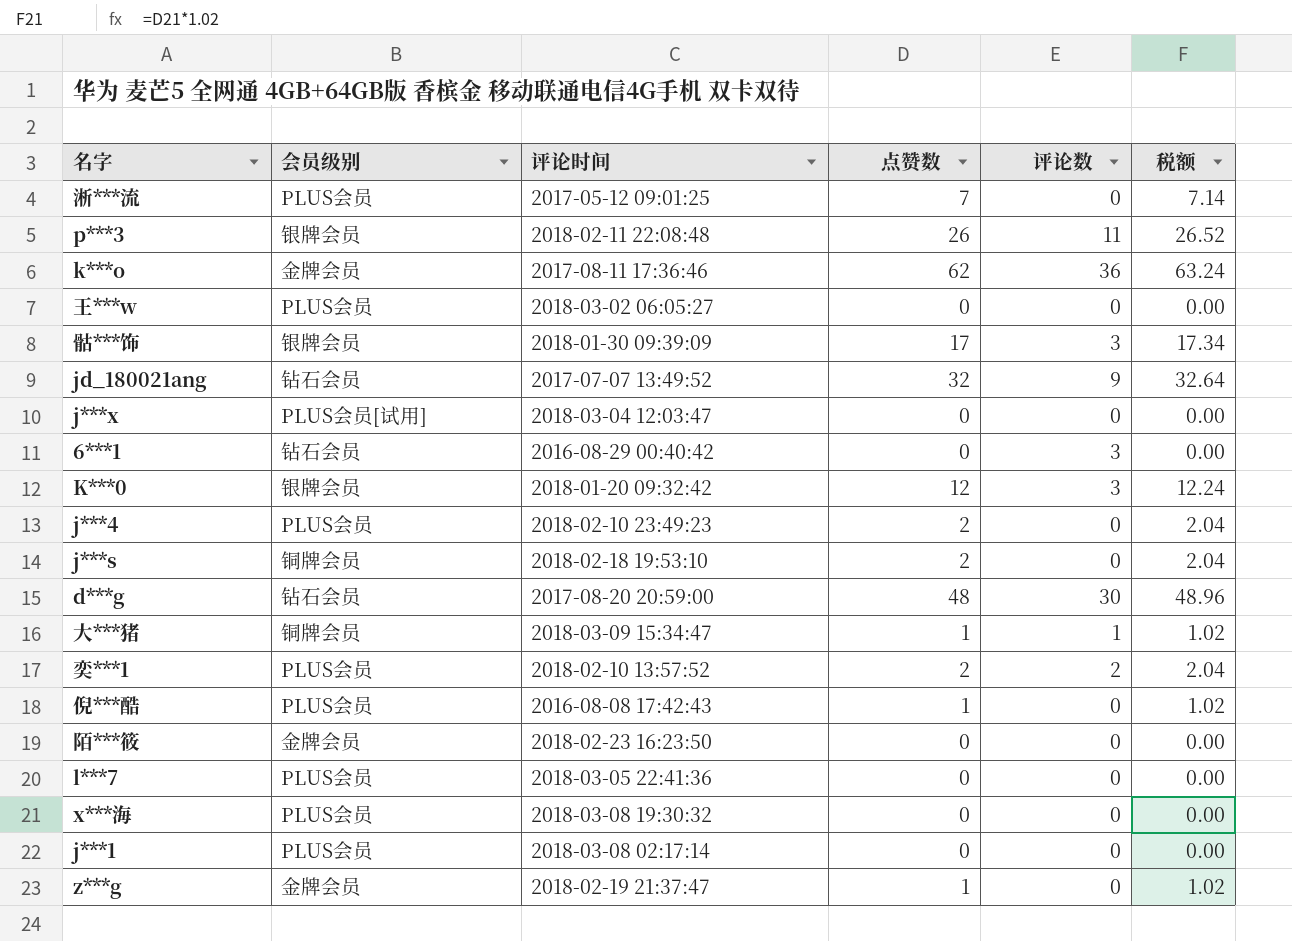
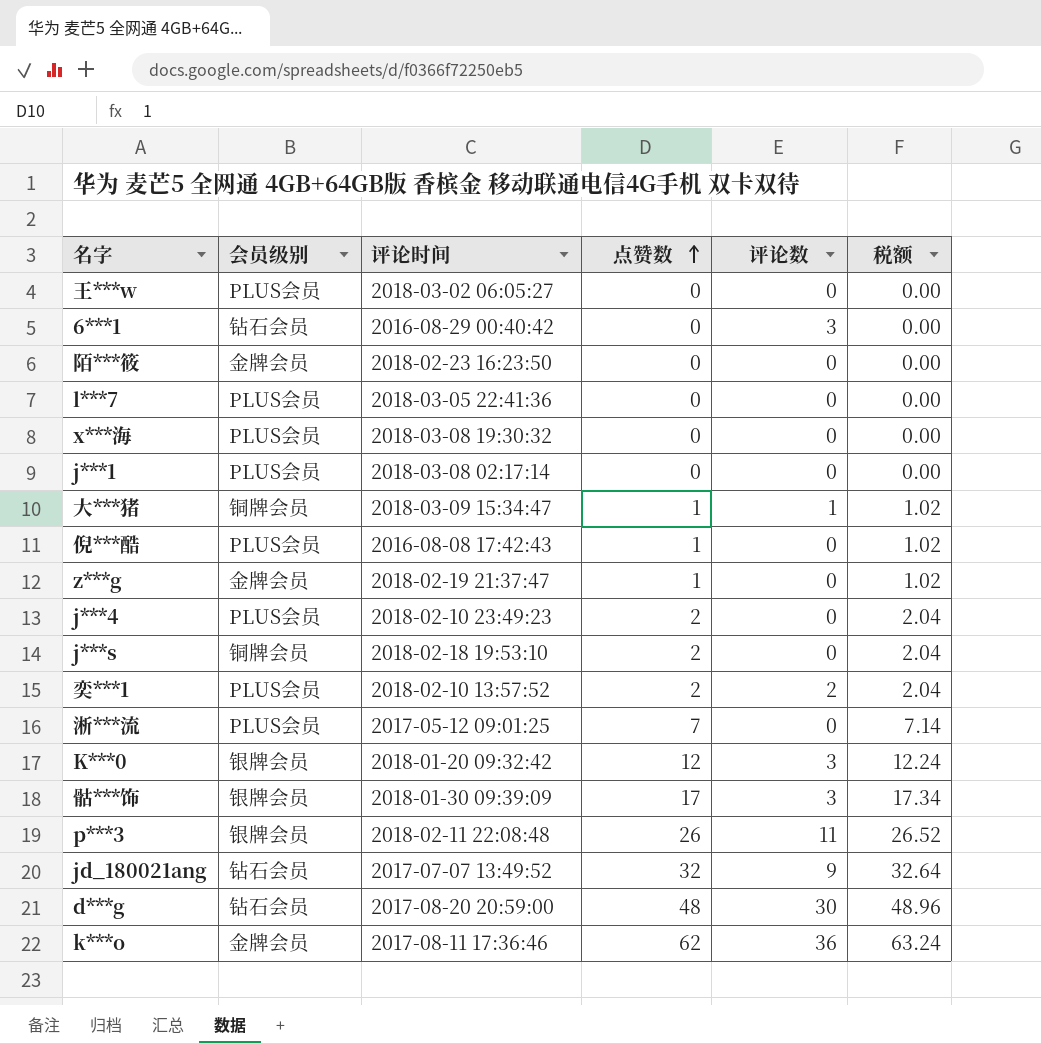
row order: none -> 点赞数 ascending
row j***x: PLUS会员[试用] | 2018-03-04 12:03:47 | 0 | 0 | 0.00 -> none

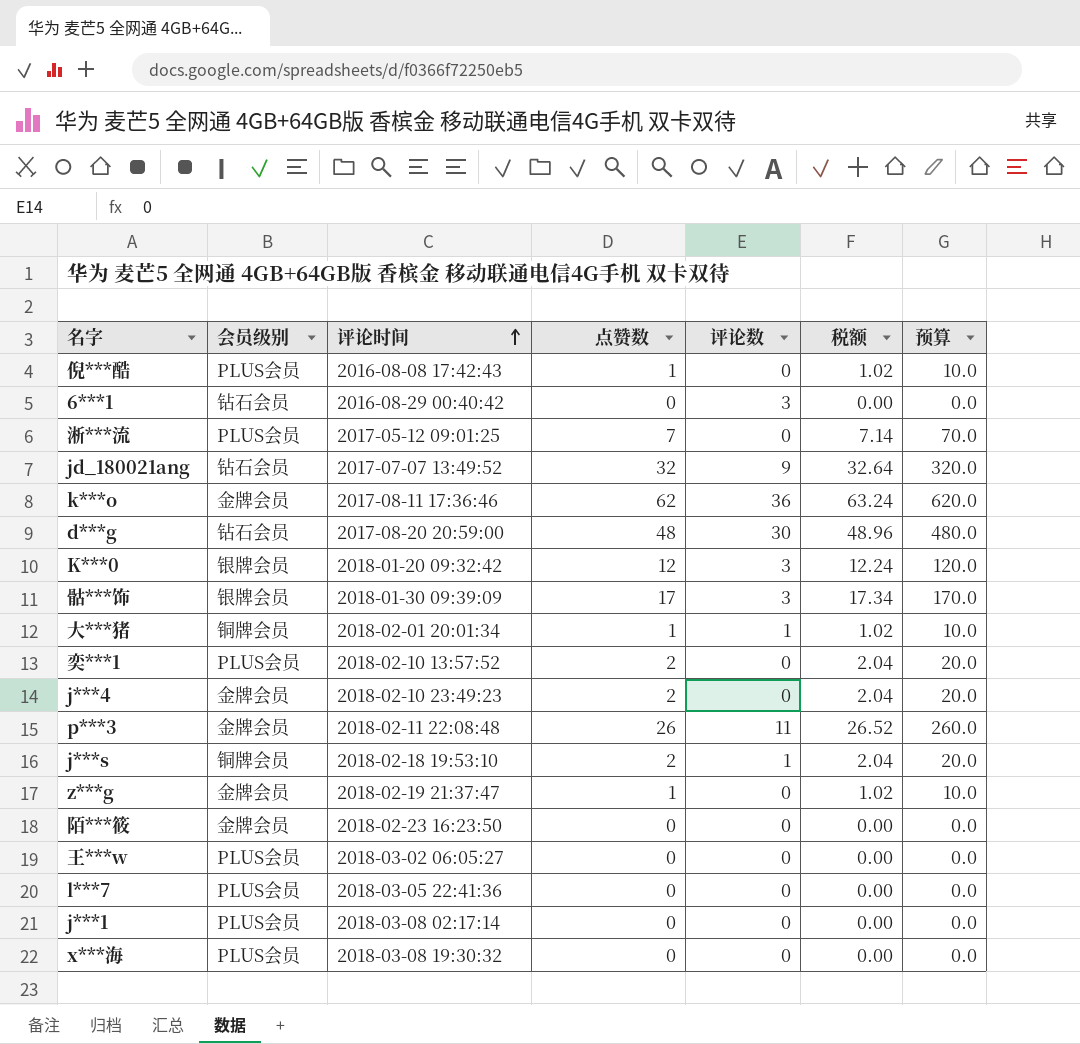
row order: 点赞数 ascending -> 评论时间 ascending
column 预算 | formula: none -> [点赞数] * 10
大***猪 | 评论时间: 2018-03-09 15:34:47 -> 2018-02-01 20:01:34
奕***1 | 评论数: 2 -> 0
j***4 | 会员级别: PLUS会员 -> 金牌会员
p***3 | 会员级别: 银牌会员 -> 金牌会员
j***s | 评论数: 0 -> 1

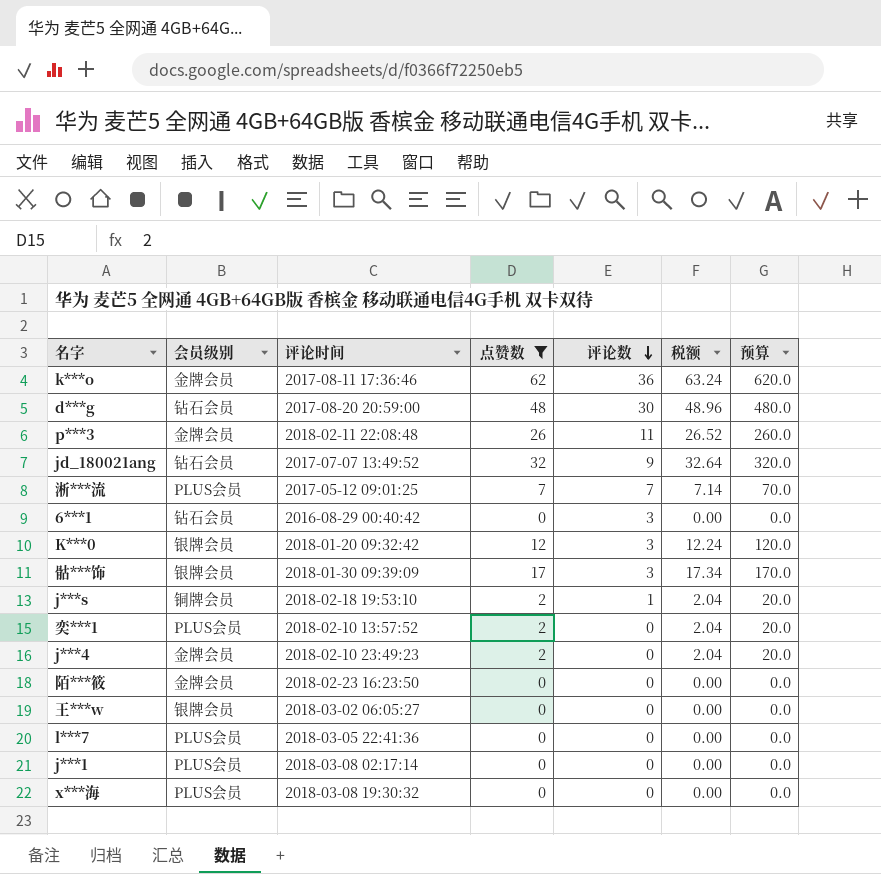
filter: none -> 点赞数 != 1
row order: 评论时间 ascending -> 评论数 descending
淅***流 | 评论数: 0 -> 7
王***w | 会员级别: PLUS会员 -> 银牌会员

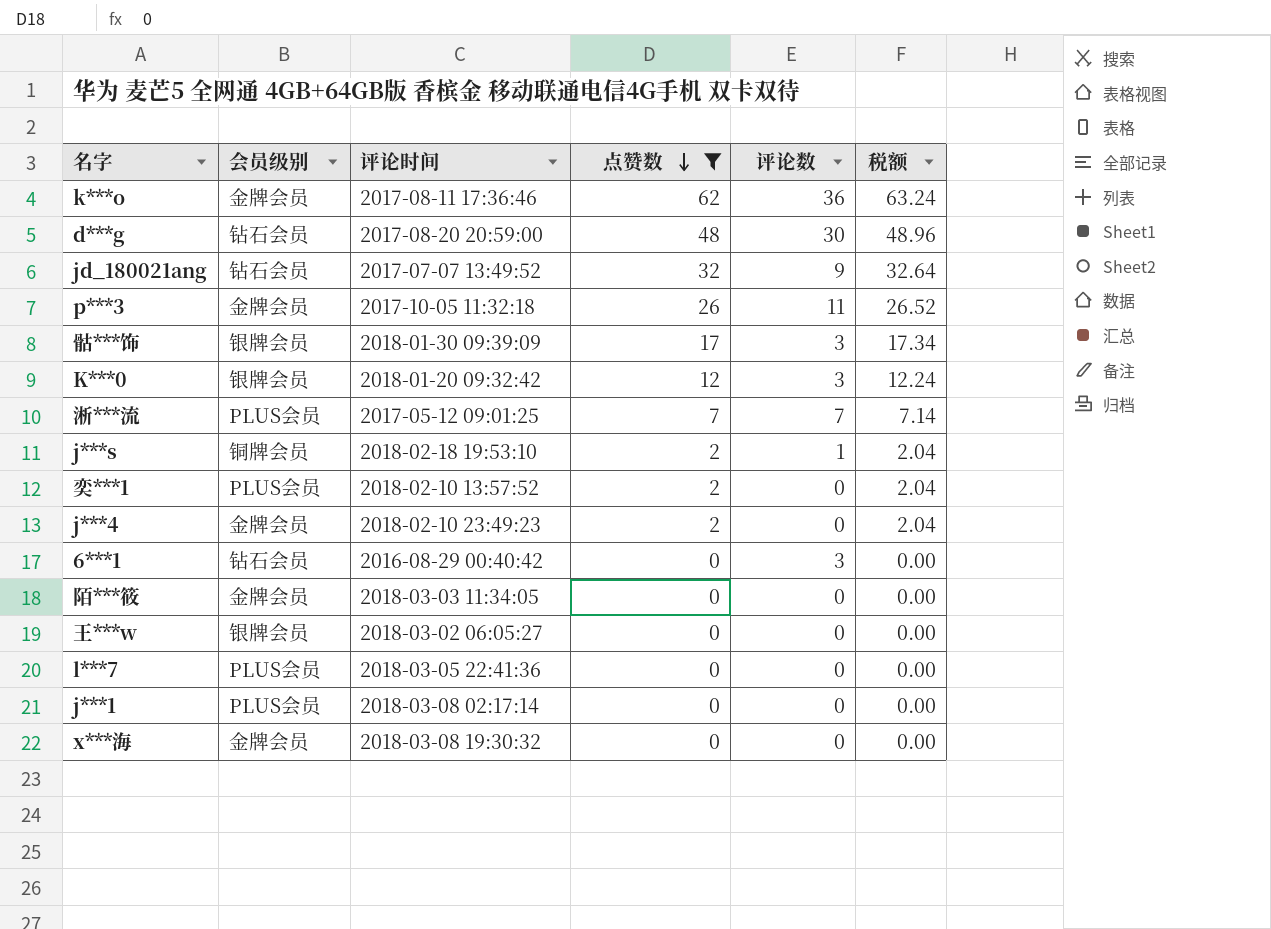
row order: 评论数 descending -> 点赞数 descending
column 预算 | formula: [点赞数] * 10 -> none
p***3 | 评论时间: 2018-02-11 22:08:48 -> 2017-10-05 11:32:18
陌***筱 | 评论时间: 2018-02-23 16:23:50 -> 2018-03-03 11:34:05
x***海 | 会员级别: PLUS会员 -> 金牌会员

